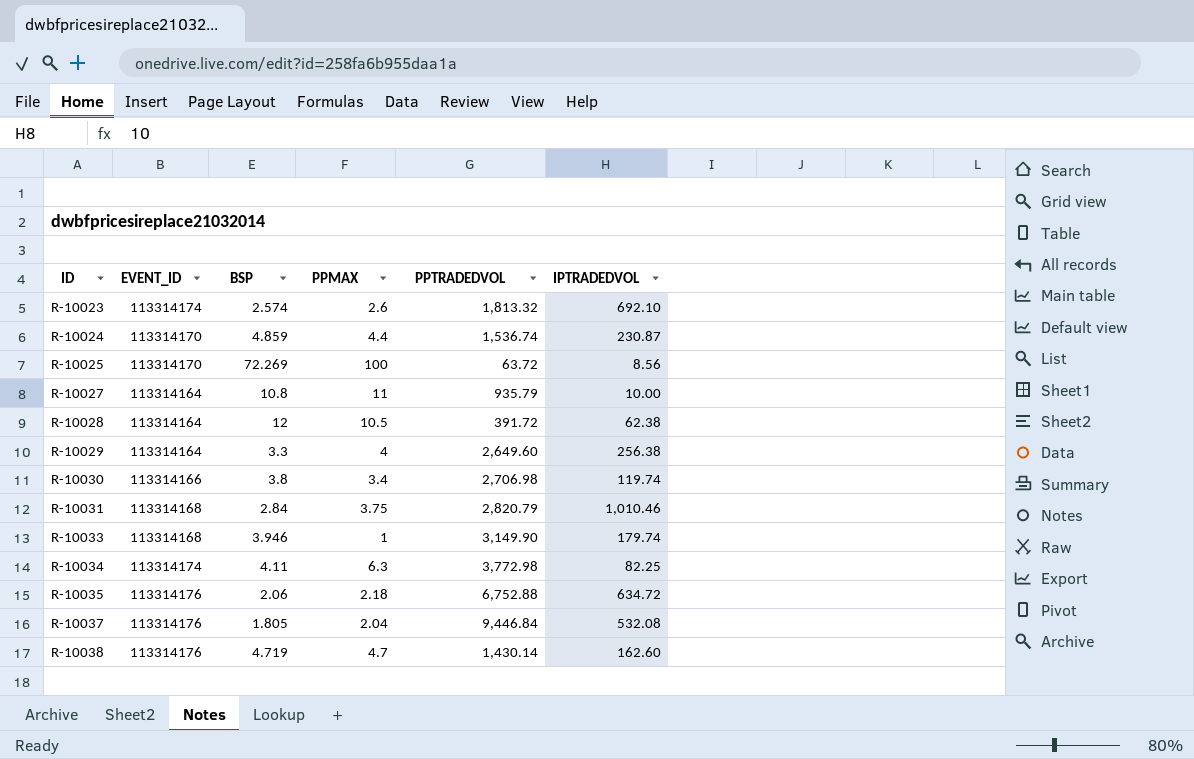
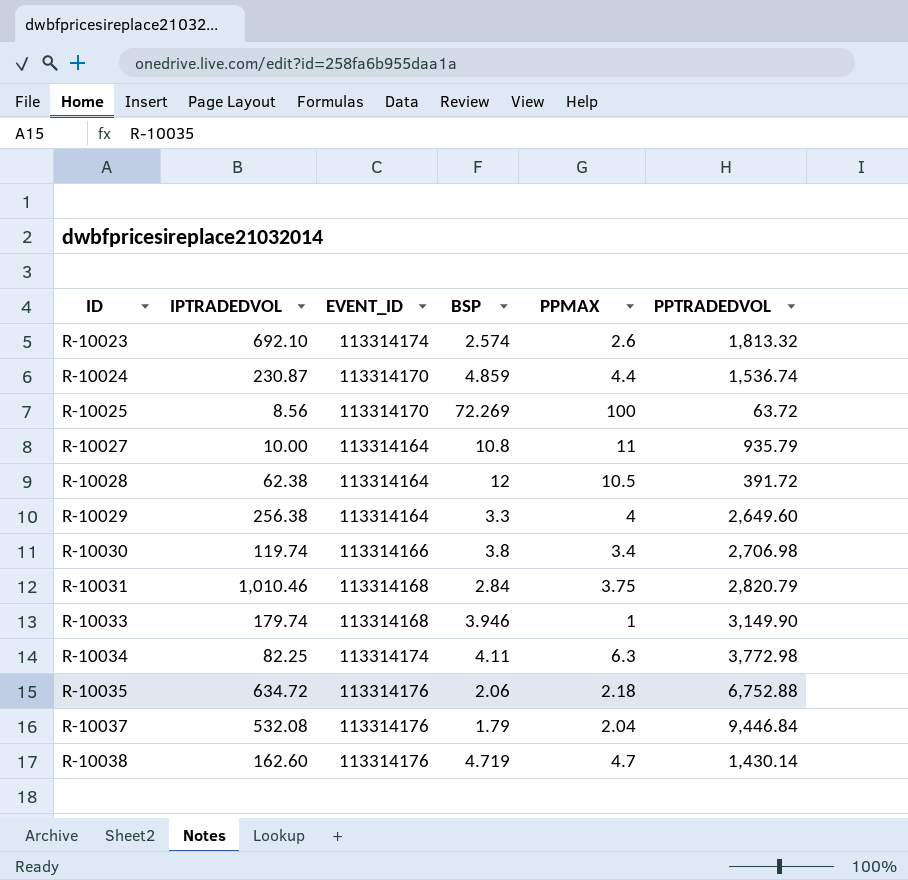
column IPTRADEDVOL | position: 6 -> 2
R-10037 | BSP: 1.805 -> 1.79

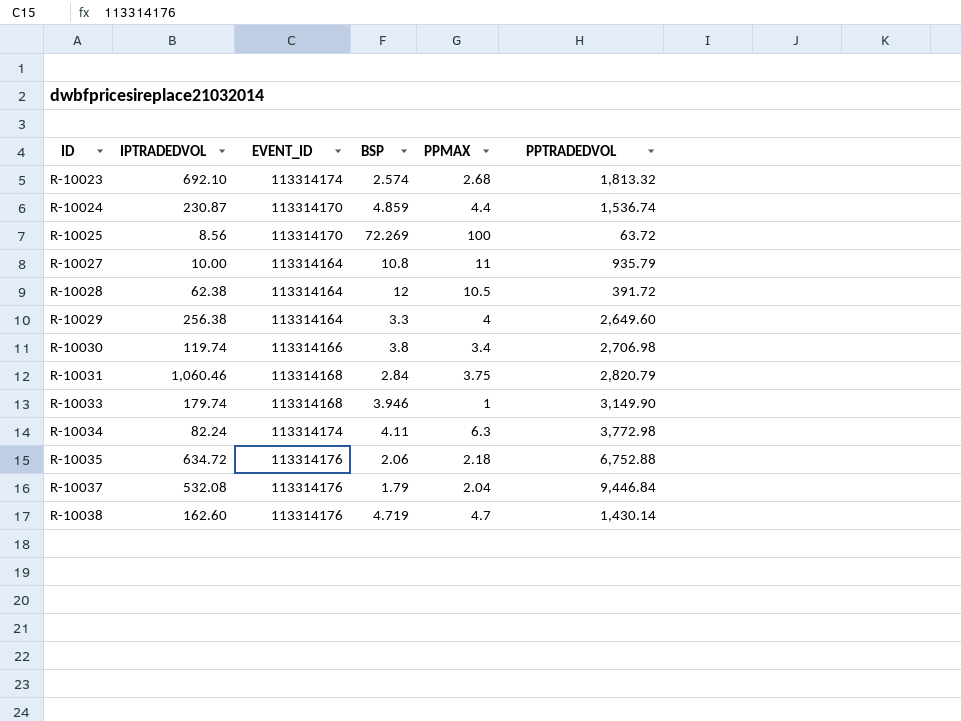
R-10023 | PPMAX: 2.6 -> 2.68
R-10031 | IPTRADEDVOL: 1,010.46 -> 1,060.46
R-10034 | IPTRADEDVOL: 82.25 -> 82.24

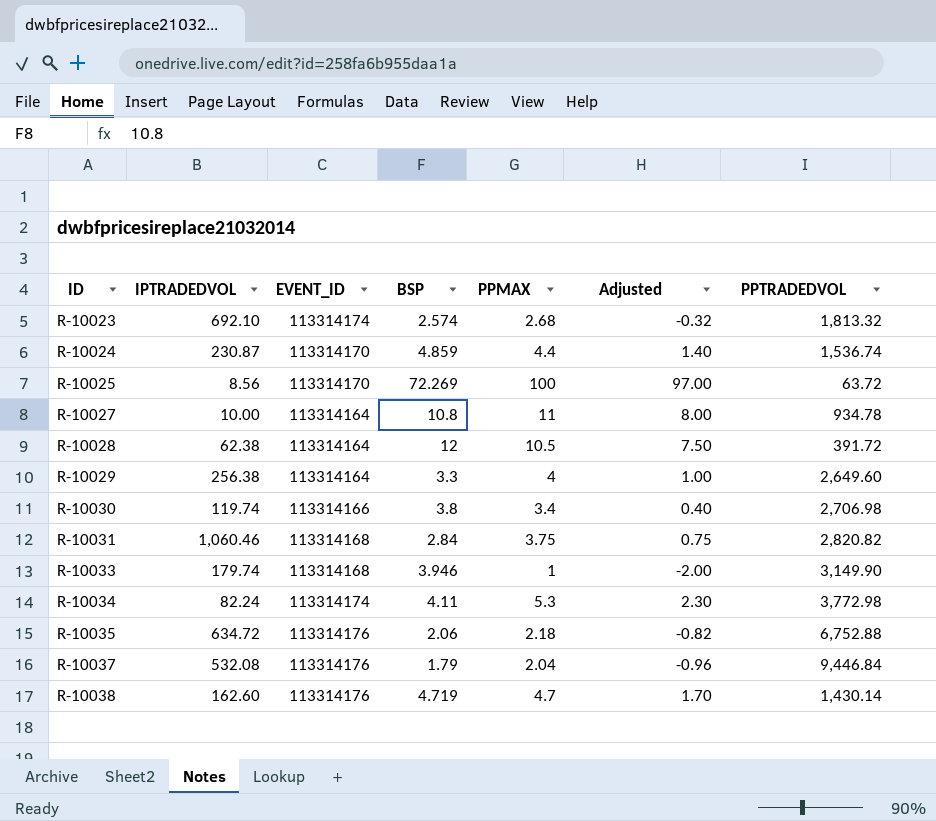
column Adjusted | formula: none -> [PPMAX] - 3
R-10027 | PPTRADEDVOL: 935.79 -> 934.78
R-10031 | PPTRADEDVOL: 2,820.79 -> 2,820.82
R-10034 | PPMAX: 6.3 -> 5.3

